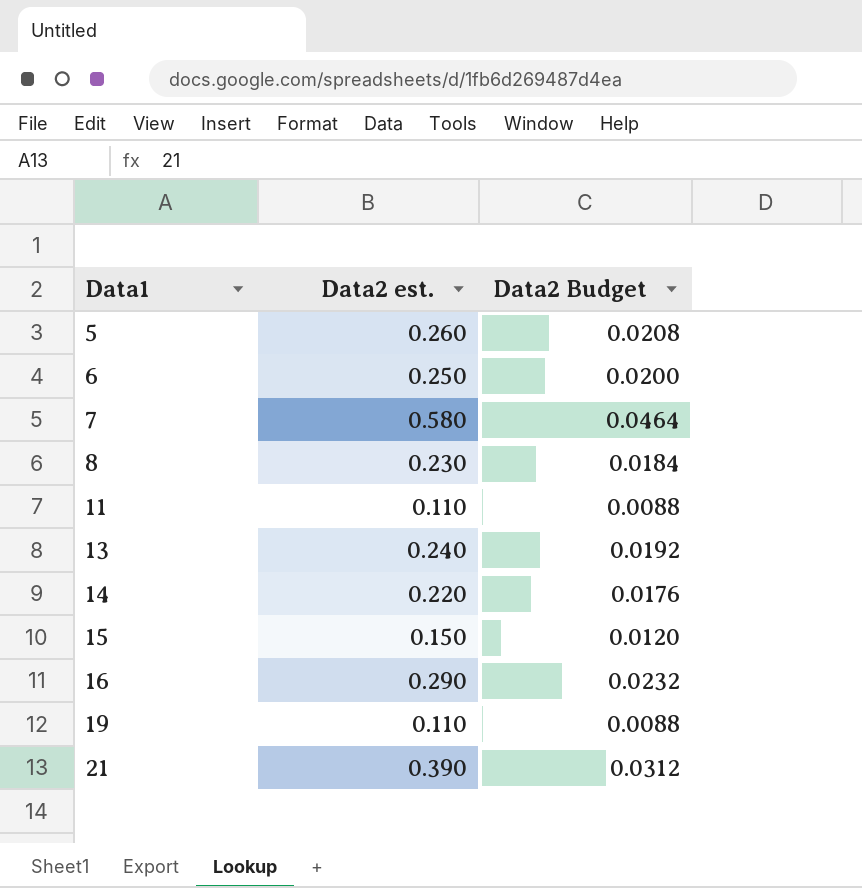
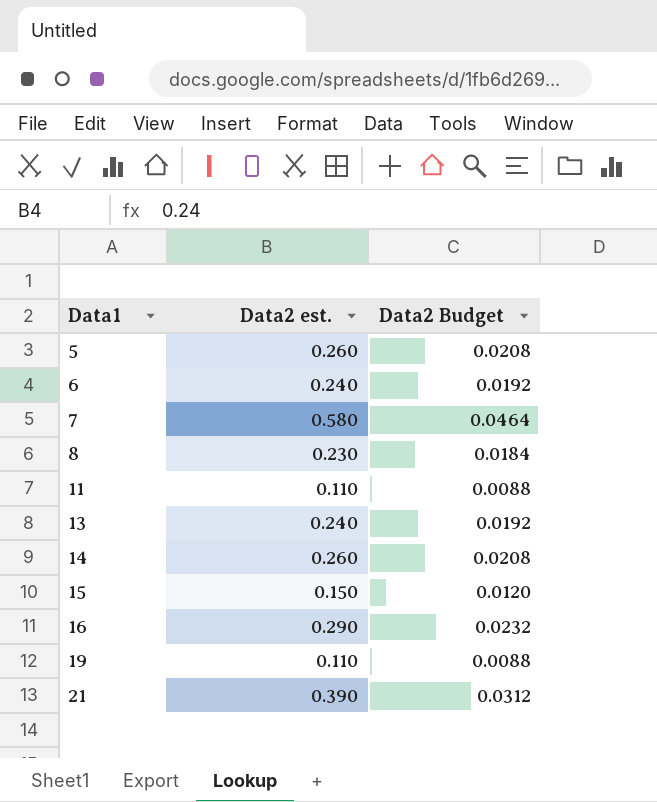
6 | Data2 est.: 0.250 -> 0.240
6 | Data2 Budget: 0.0200 -> 0.0192
14 | Data2 est.: 0.220 -> 0.260
14 | Data2 Budget: 0.0176 -> 0.0208

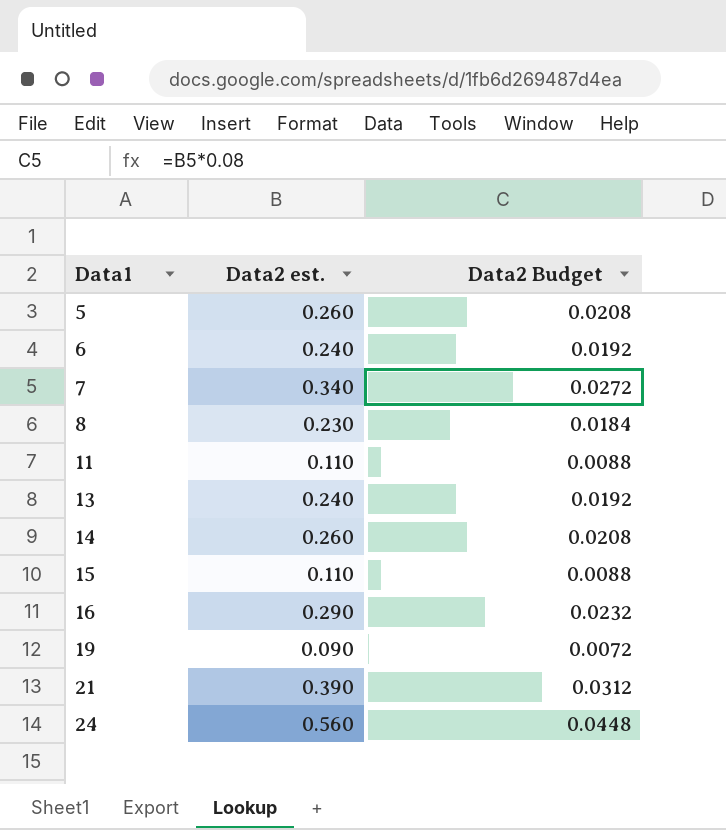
7 | Data2 est.: 0.580 -> 0.340
7 | Data2 Budget: 0.0464 -> 0.0272
15 | Data2 est.: 0.150 -> 0.110
15 | Data2 Budget: 0.0120 -> 0.0088
19 | Data2 est.: 0.110 -> 0.090
19 | Data2 Budget: 0.0088 -> 0.0072
row 24: none -> 0.560 | 0.0448

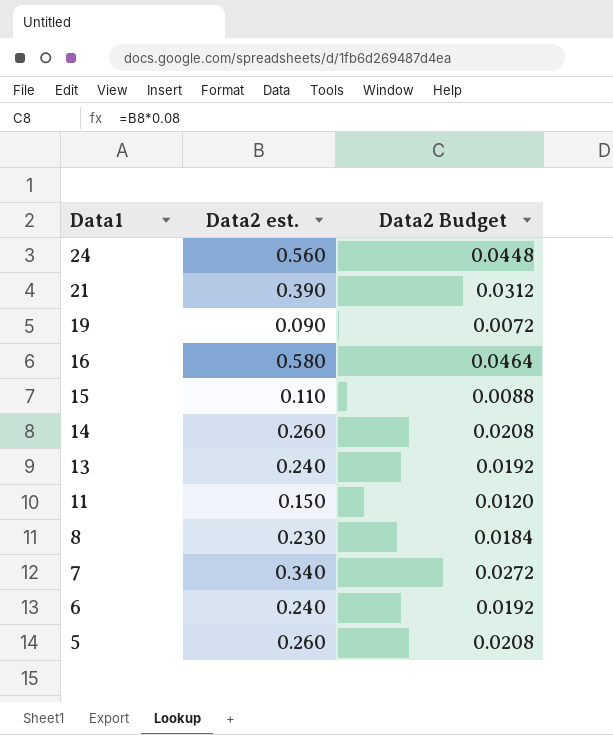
row order: Data1 ascending -> Data1 descending
16 | Data2 est.: 0.290 -> 0.580
16 | Data2 Budget: 0.0232 -> 0.0464
11 | Data2 est.: 0.110 -> 0.150
11 | Data2 Budget: 0.0088 -> 0.0120

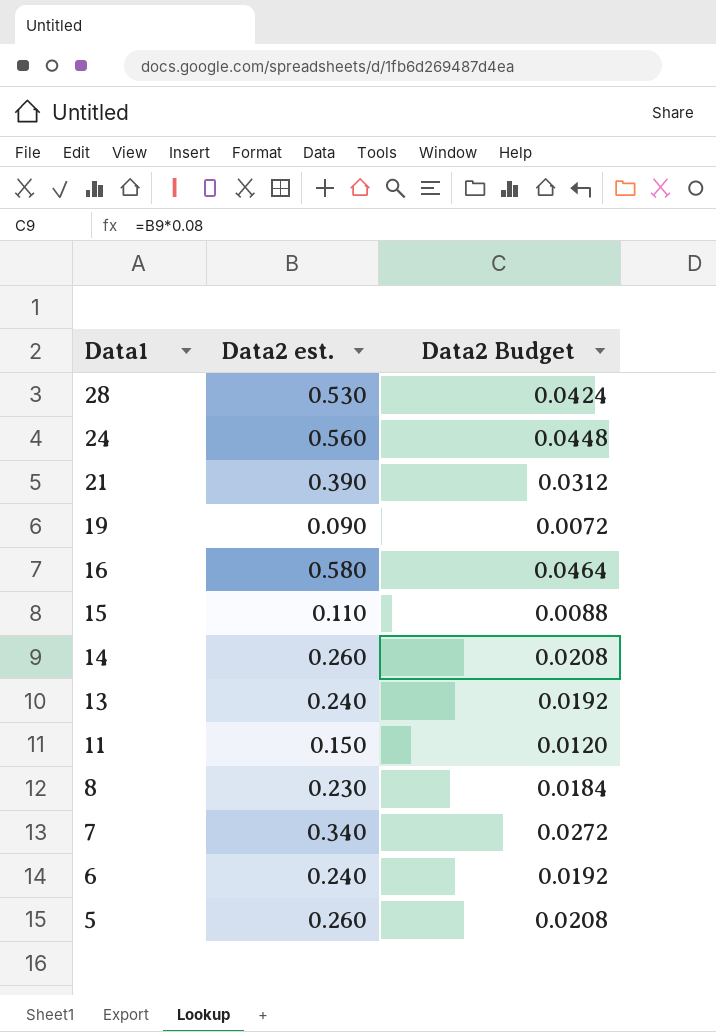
row 28: none -> 0.530 | 0.0424

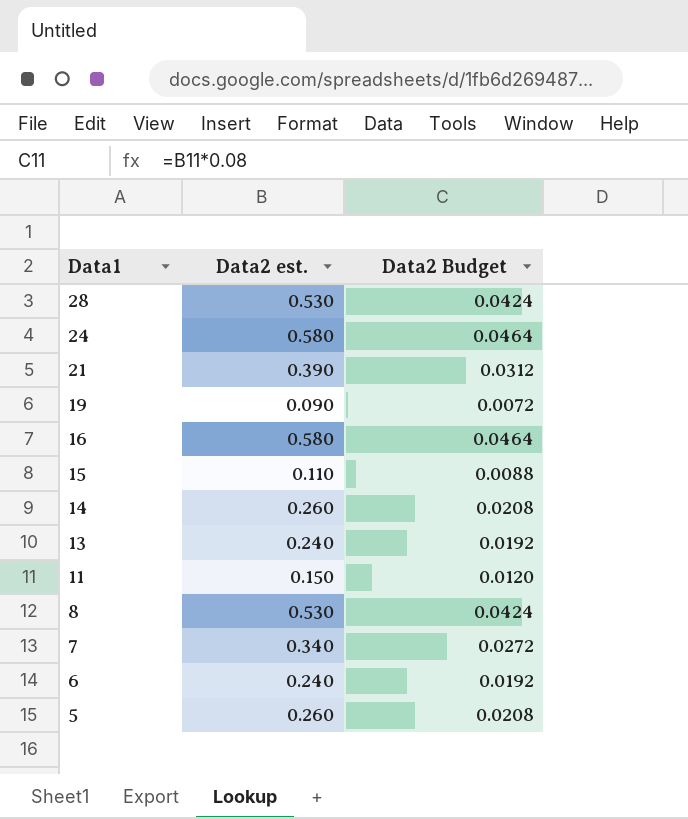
24 | Data2 est.: 0.560 -> 0.580
24 | Data2 Budget: 0.0448 -> 0.0464
8 | Data2 est.: 0.230 -> 0.530
8 | Data2 Budget: 0.0184 -> 0.0424

